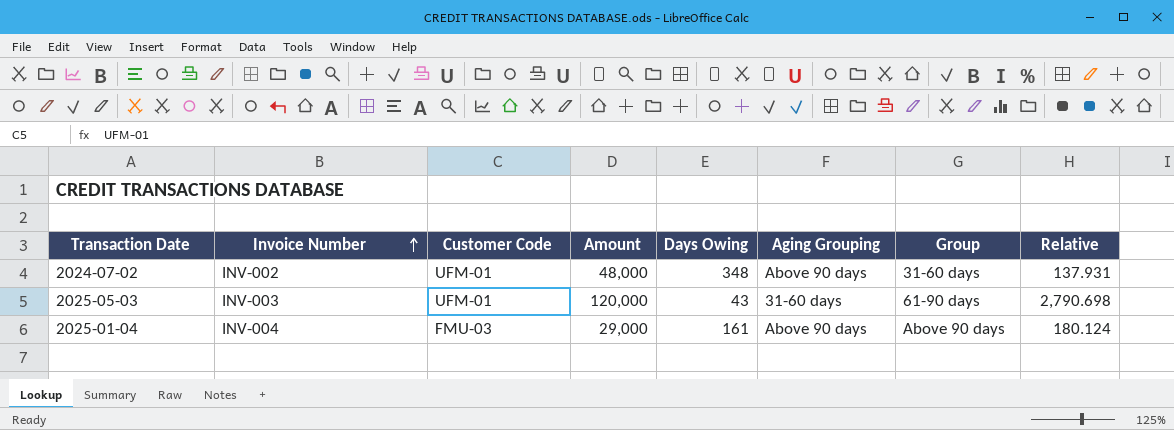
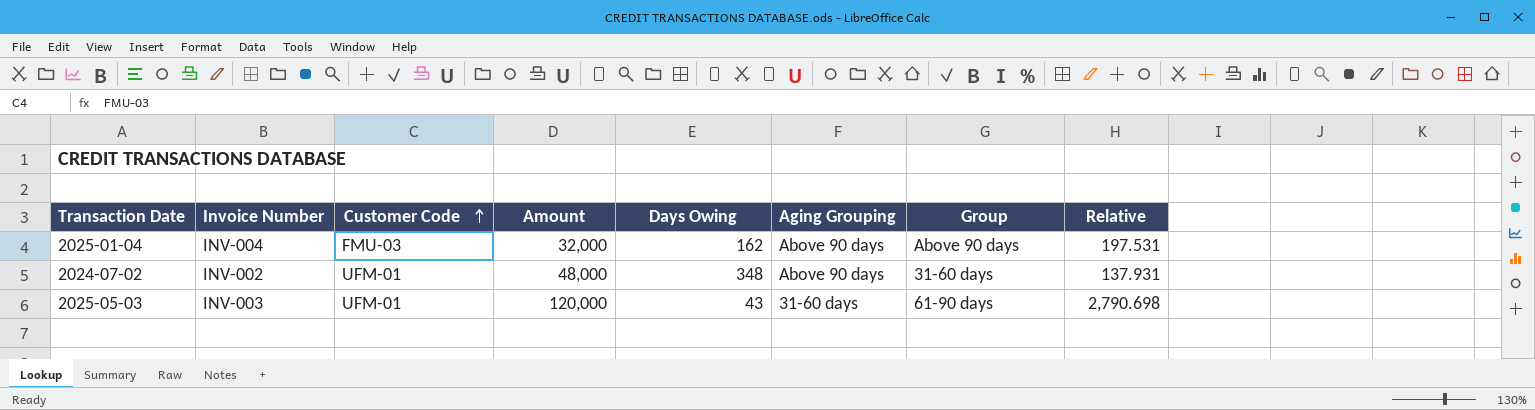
row order: Invoice Number ascending -> Customer Code ascending
2025-01-04 | Amount: 29,000 -> 32,000
2025-01-04 | Days Owing: 161 -> 162
2025-01-04 | Relative: 180.124 -> 197.531

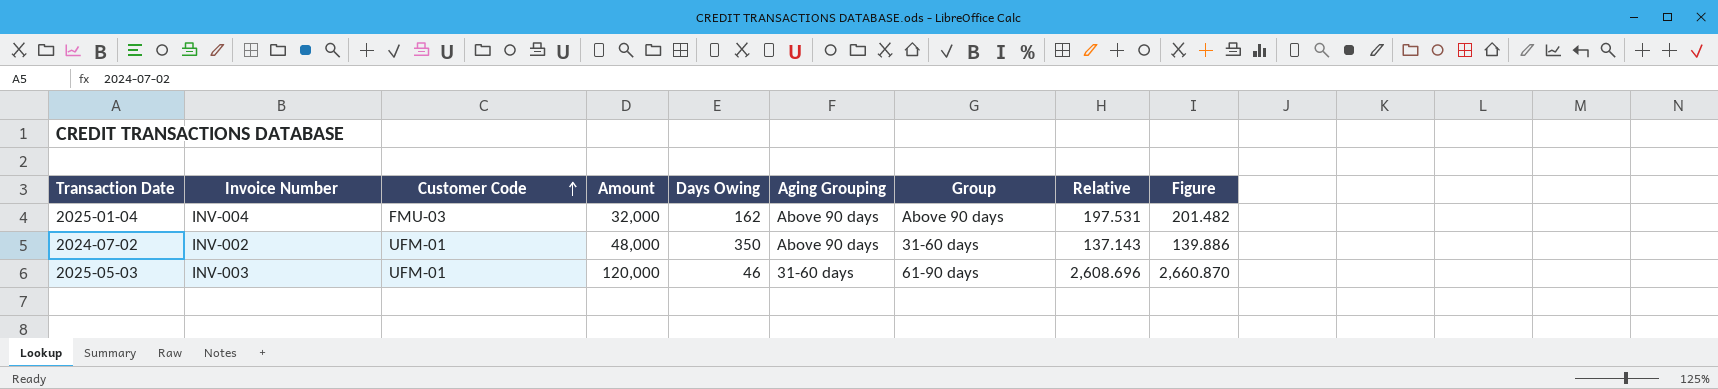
column Figure | formula: none -> [Relative] * 1.02
2024-07-02 | Days Owing: 348 -> 350
2024-07-02 | Relative: 137.931 -> 137.143
2025-05-03 | Days Owing: 43 -> 46
2025-05-03 | Relative: 2,790.698 -> 2,608.696

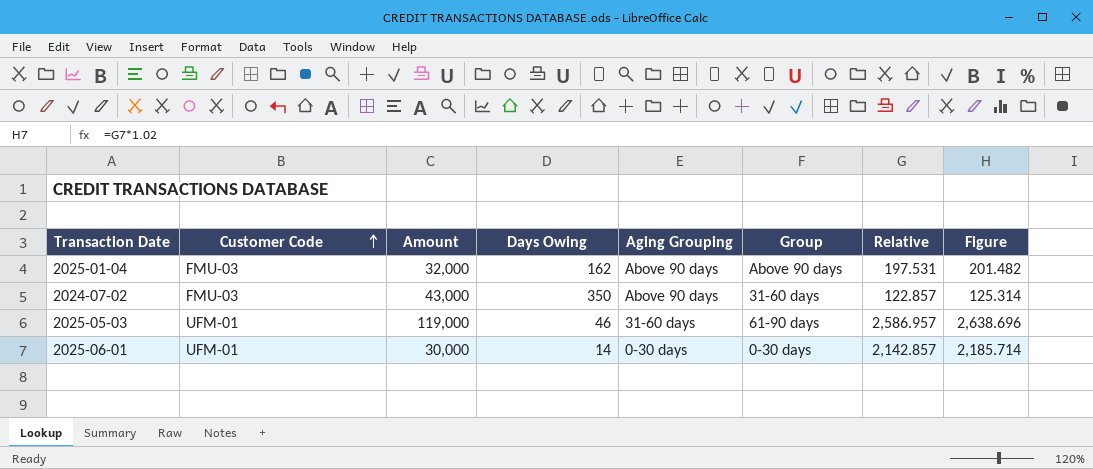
column Invoice Number | position: 2 -> none
2024-07-02 | Customer Code: UFM-01 -> FMU-03
2024-07-02 | Amount: 48,000 -> 43,000
2024-07-02 | Relative: 137.143 -> 122.857
2024-07-02 | Figure: 139.886 -> 125.314
2025-05-03 | Amount: 120,000 -> 119,000
2025-05-03 | Relative: 2,608.696 -> 2,586.957
2025-05-03 | Figure: 2,660.870 -> 2,638.696
row 2025-06-01: none -> UFM-01 | 30,000 | 14 | 0-30 days | 0-30 days | 2,142.857 | 2,185.714

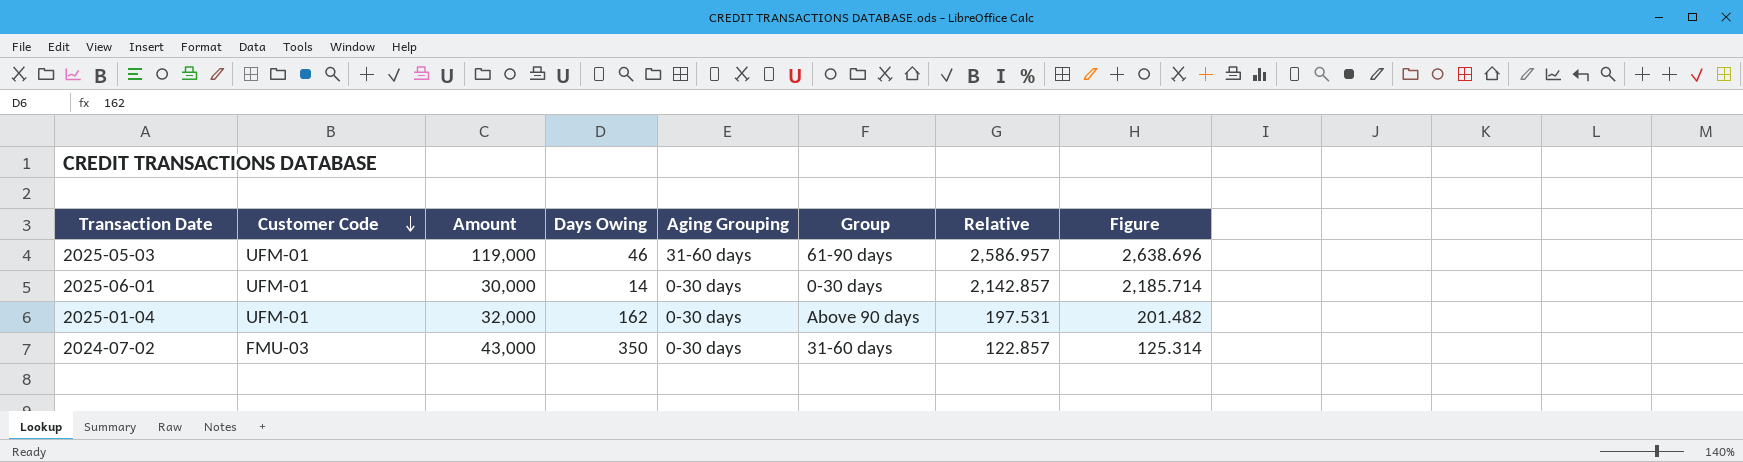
row order: Customer Code ascending -> Customer Code descending
2025-01-04 | Customer Code: FMU-03 -> UFM-01
2025-01-04 | Aging Grouping: Above 90 days -> 0-30 days
2024-07-02 | Aging Grouping: Above 90 days -> 0-30 days

